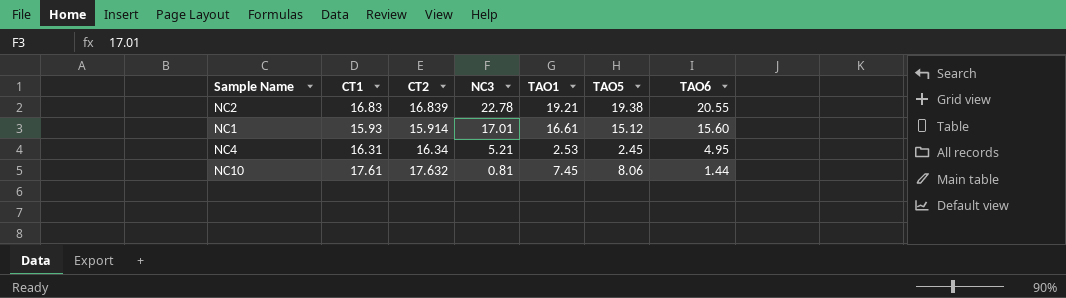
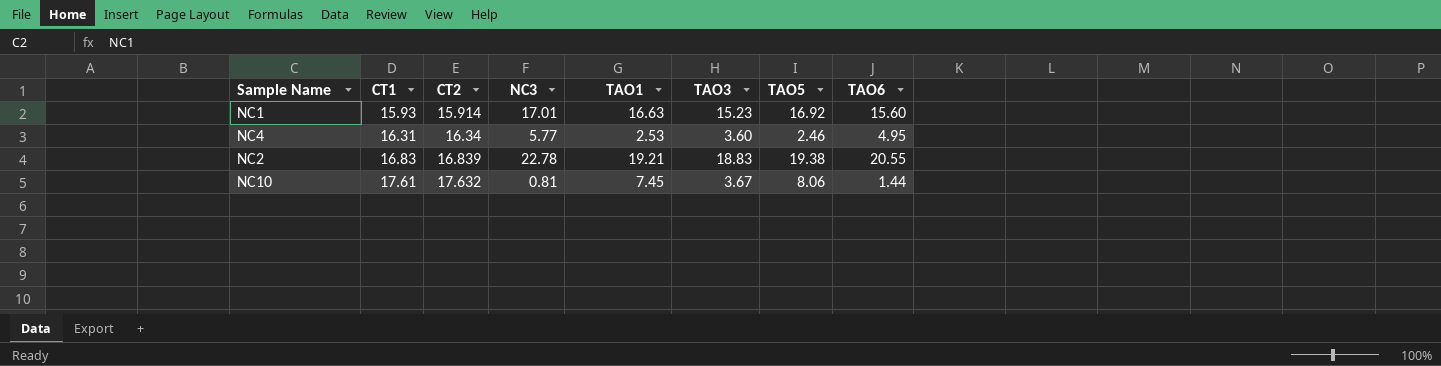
row order: NC3 descending -> CT1 ascending
column TAO3 | position: none -> 6
NC1 | TAO1: 16.61 -> 16.63
NC1 | TAO5: 15.12 -> 16.92
NC4 | NC3: 5.21 -> 5.77
NC4 | TAO5: 2.45 -> 2.46

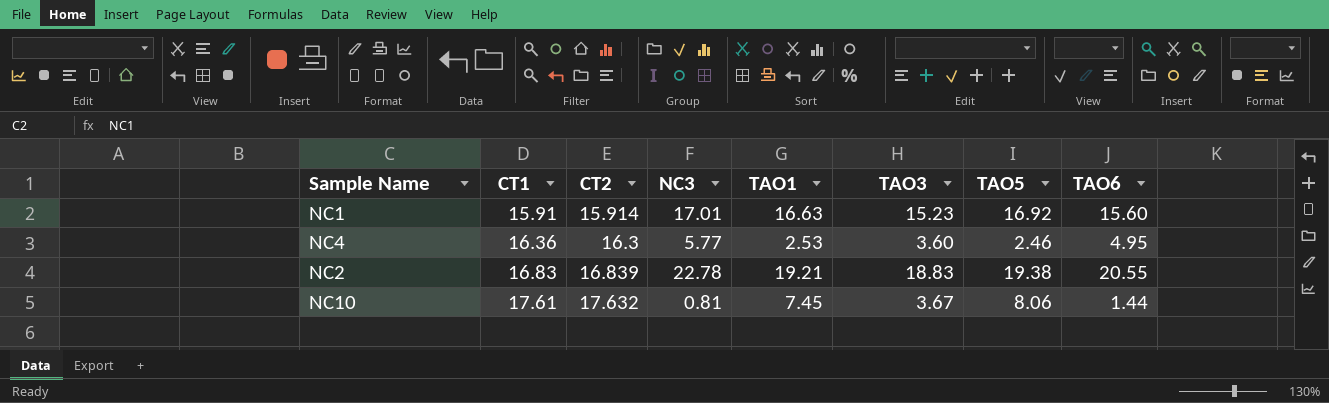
NC1 | CT1: 15.93 -> 15.91
NC4 | CT1: 16.31 -> 16.36
NC4 | CT2: 16.34 -> 16.3

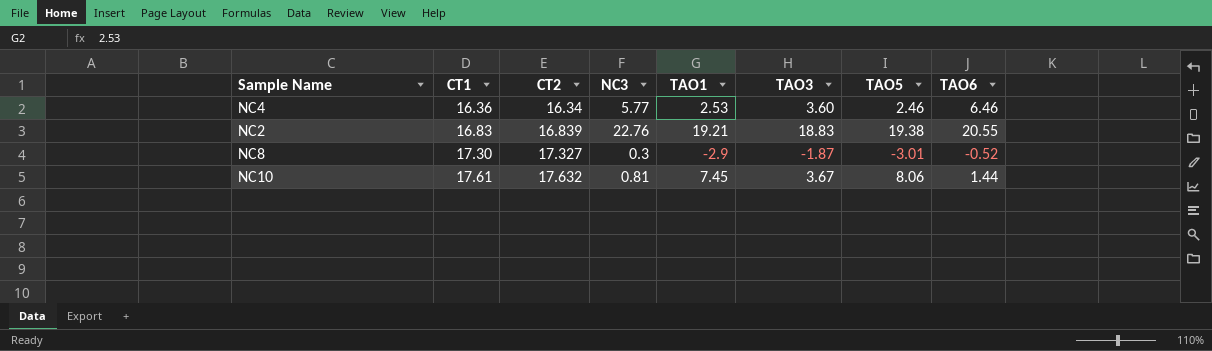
row NC1: 15.91 | 15.914 | 17.01 | 16.63 | 15.23 | 16.92 | 15.60 -> none
NC4 | CT2: 16.3 -> 16.34
NC4 | TAO6: 4.95 -> 6.46
NC2 | NC3: 22.78 -> 22.76
row NC8: none -> 17.30 | 17.327 | 0.3 | -2.9 | -1.87 | -3.01 | -0.52

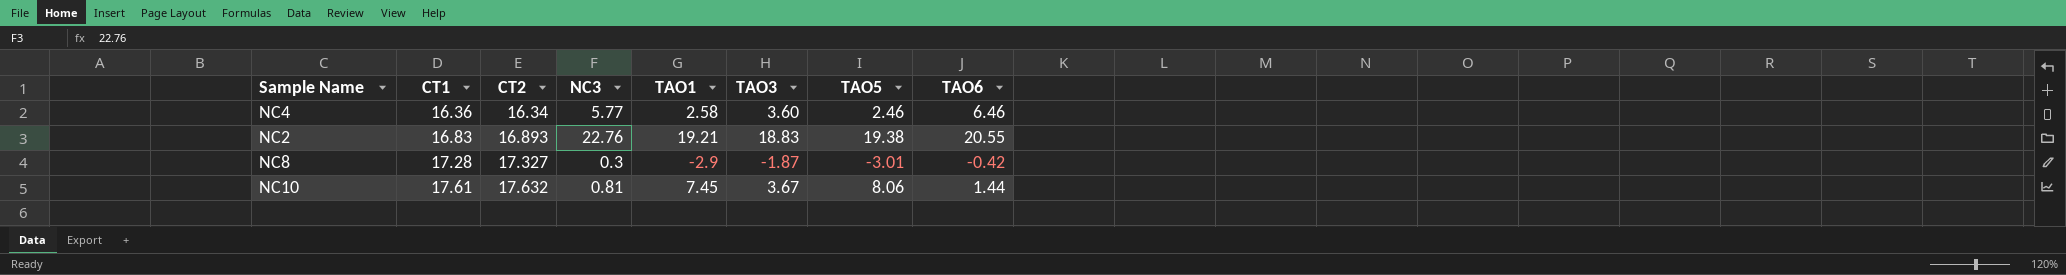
NC4 | TAO1: 2.53 -> 2.58
NC2 | CT2: 16.839 -> 16.893
NC8 | CT1: 17.30 -> 17.28
NC8 | TAO6: -0.52 -> -0.42

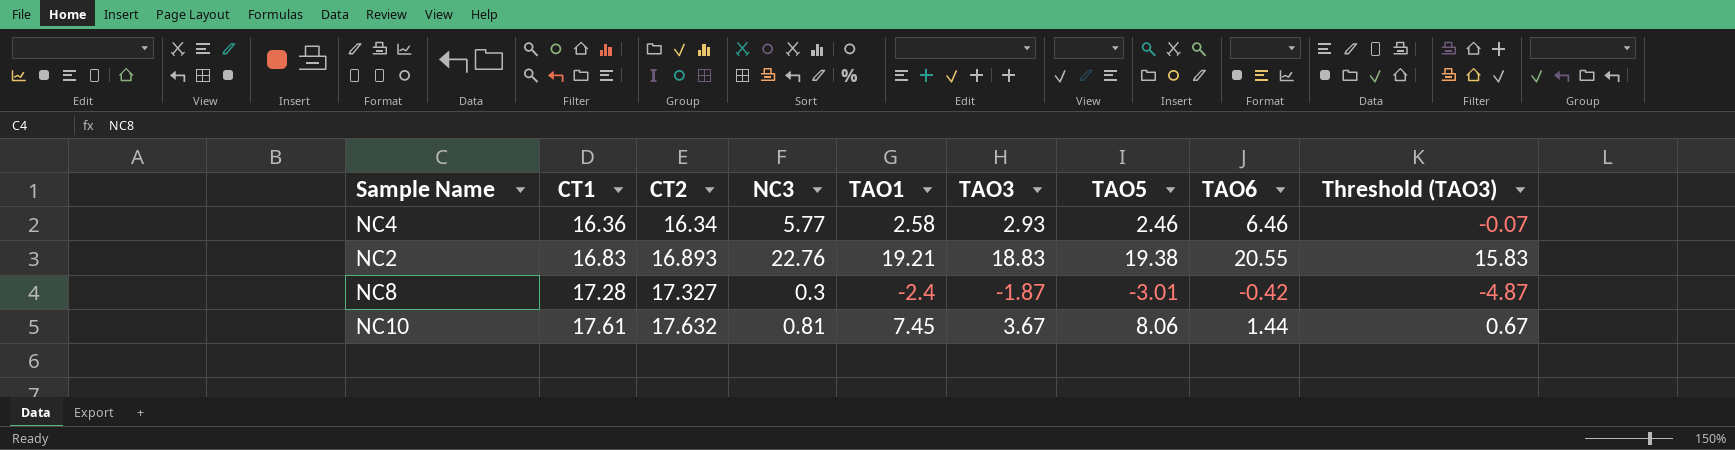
column Threshold (TAO3) | formula: none -> [TAO3] - 3
NC4 | TAO3: 3.60 -> 2.93
NC8 | TAO1: -2.9 -> -2.4

